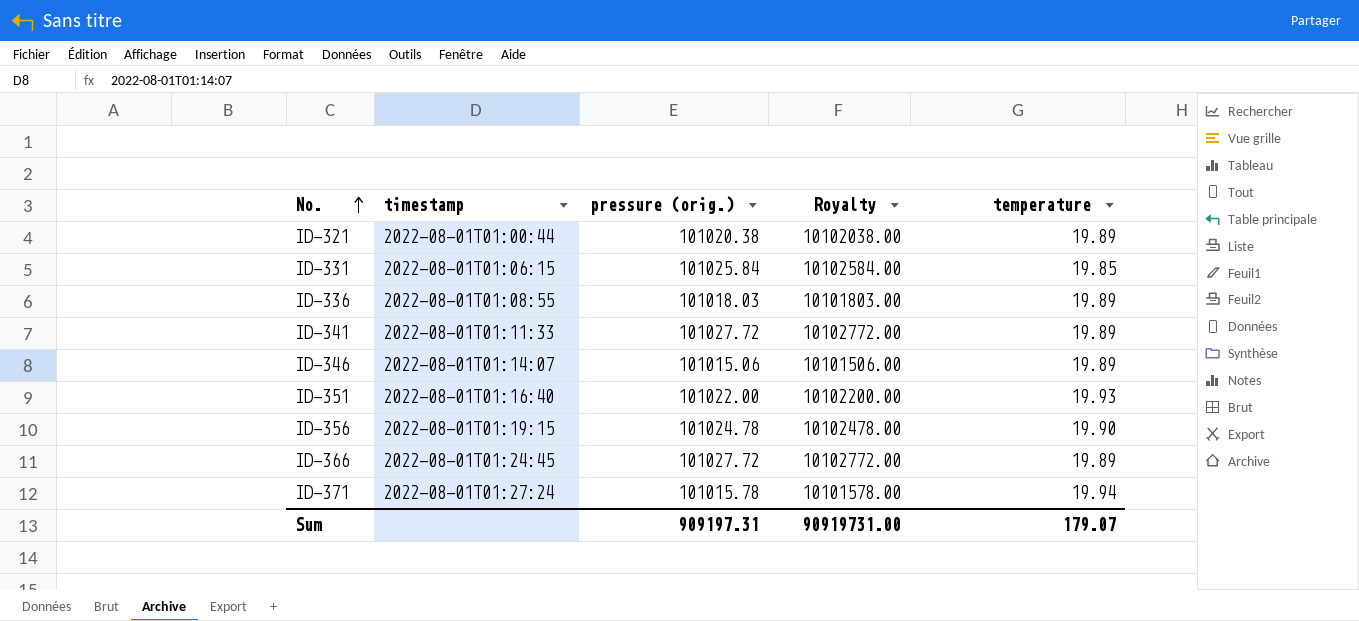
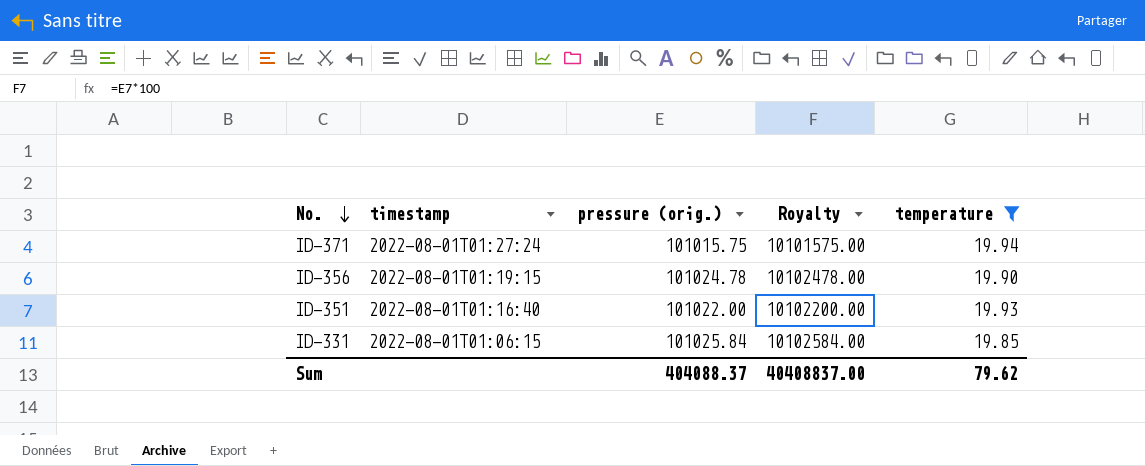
filter: none -> temperature != 19.89
row order: No. ascending -> No. descending
ID-371 | pressure (orig.): 101015.78 -> 101015.75
ID-371 | Royalty: 10101578.00 -> 10101575.00
Sum | pressure (orig.): 909197.31 -> 404088.37
Sum | Royalty: 90919731.00 -> 40408837.00
Sum | temperature: 179.07 -> 79.62

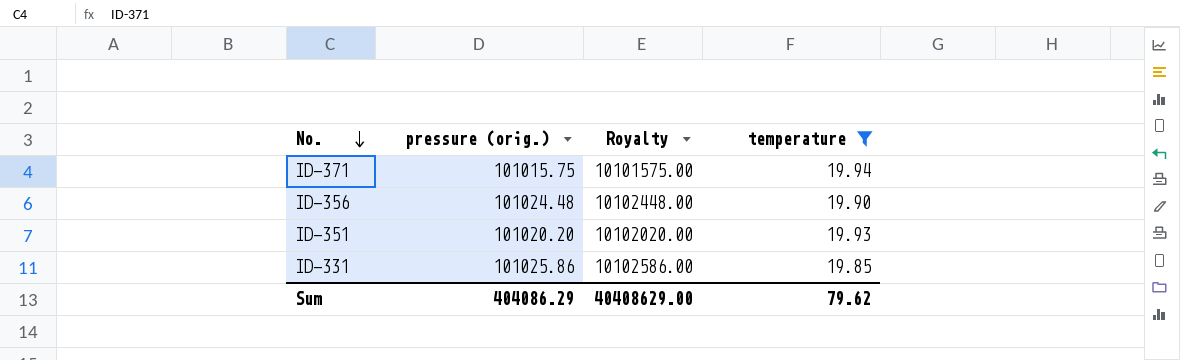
column timestamp | position: 2 -> none
ID-356 | pressure (orig.): 101024.78 -> 101024.48
ID-356 | Royalty: 10102478.00 -> 10102448.00
ID-351 | pressure (orig.): 101022.00 -> 101020.20
ID-351 | Royalty: 10102200.00 -> 10102020.00
ID-331 | pressure (orig.): 101025.84 -> 101025.86
ID-331 | Royalty: 10102584.00 -> 10102586.00
Sum | pressure (orig.): 404088.37 -> 404086.29
Sum | Royalty: 40408837.00 -> 40408629.00

